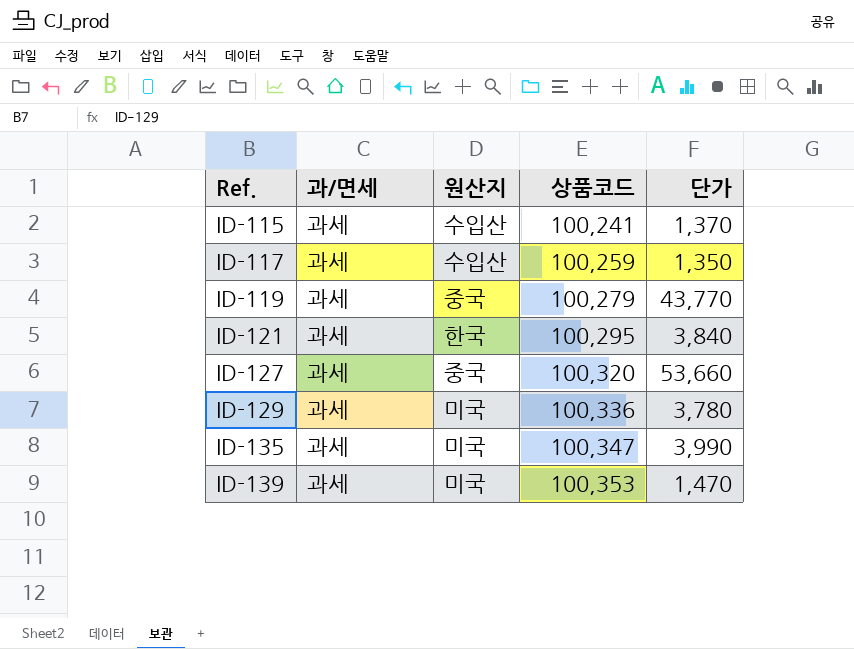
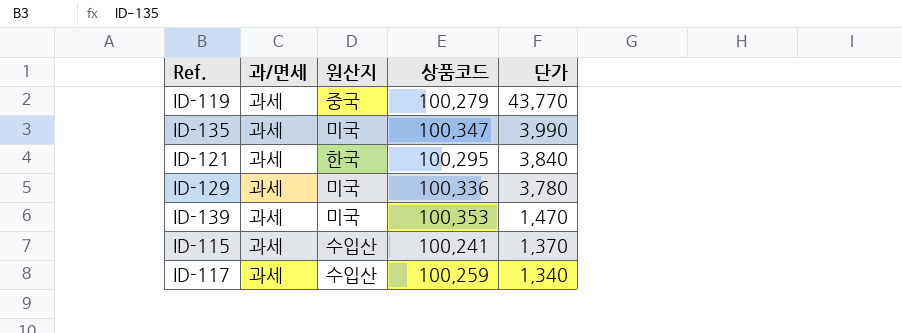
row order: Ref. ascending -> 단가 descending
row ID-127: 과세 | 중국 | 100,320 | 53,660 -> none
ID-117 | 단가: 1,350 -> 1,340

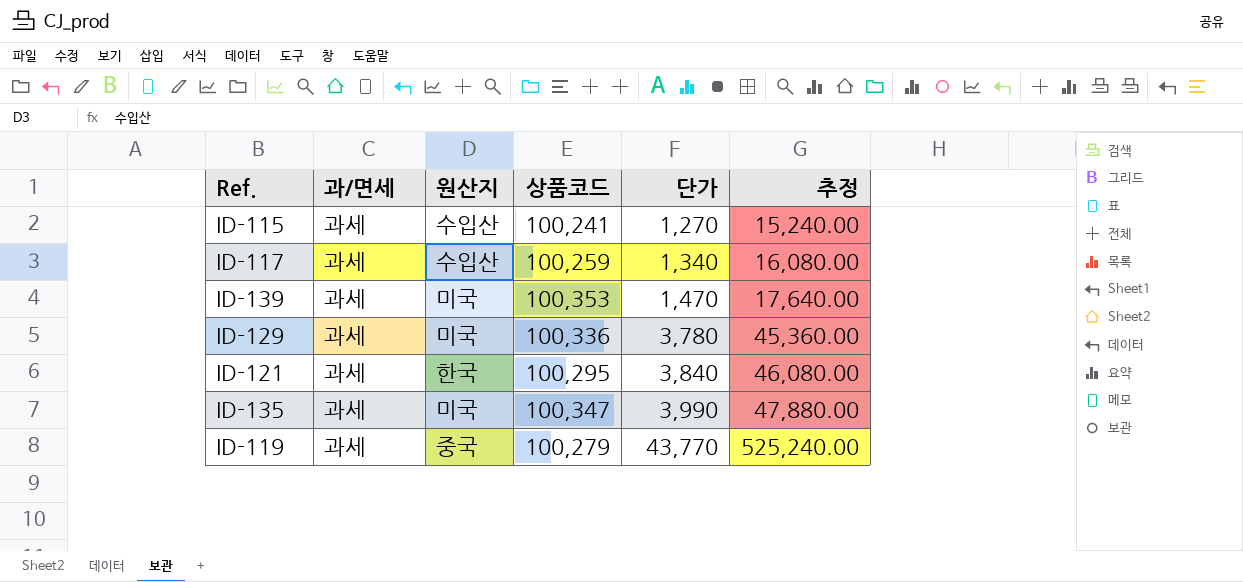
row order: 단가 descending -> 단가 ascending
column 추정 | formula: none -> [단가] * 12
ID-115 | 단가: 1,370 -> 1,270

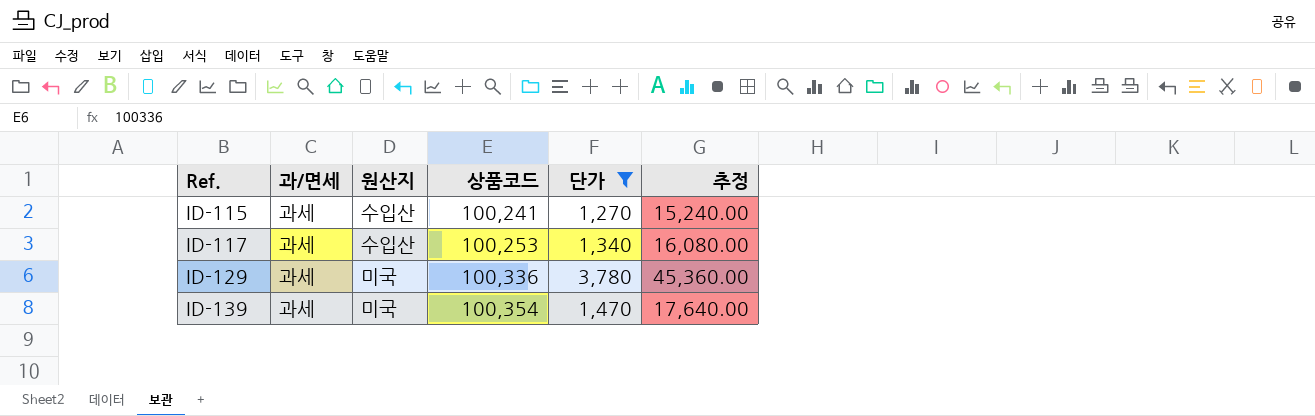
filter: none -> 단가 <= 3,780
row order: 단가 ascending -> Ref. ascending
ID-117 | 상품코드: 100,259 -> 100,253
ID-139 | 상품코드: 100,353 -> 100,354

